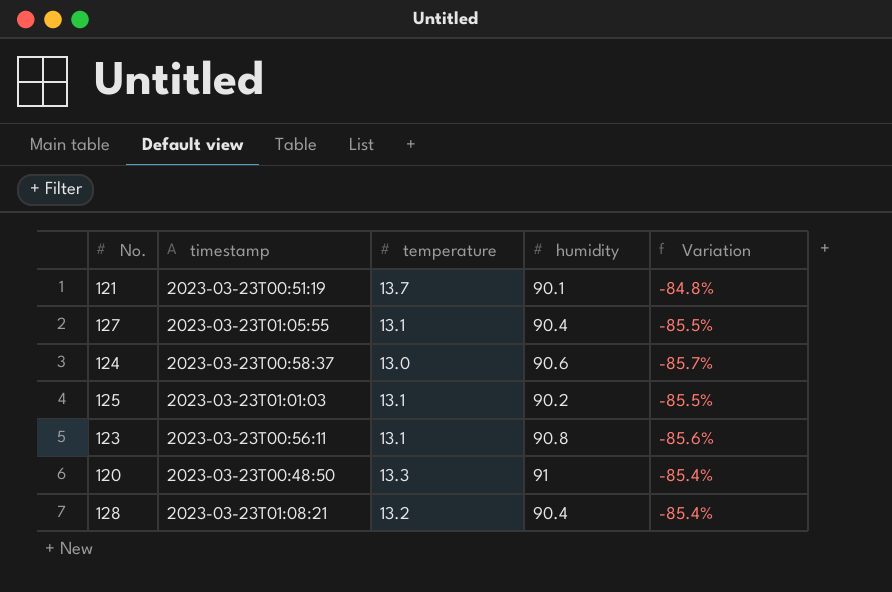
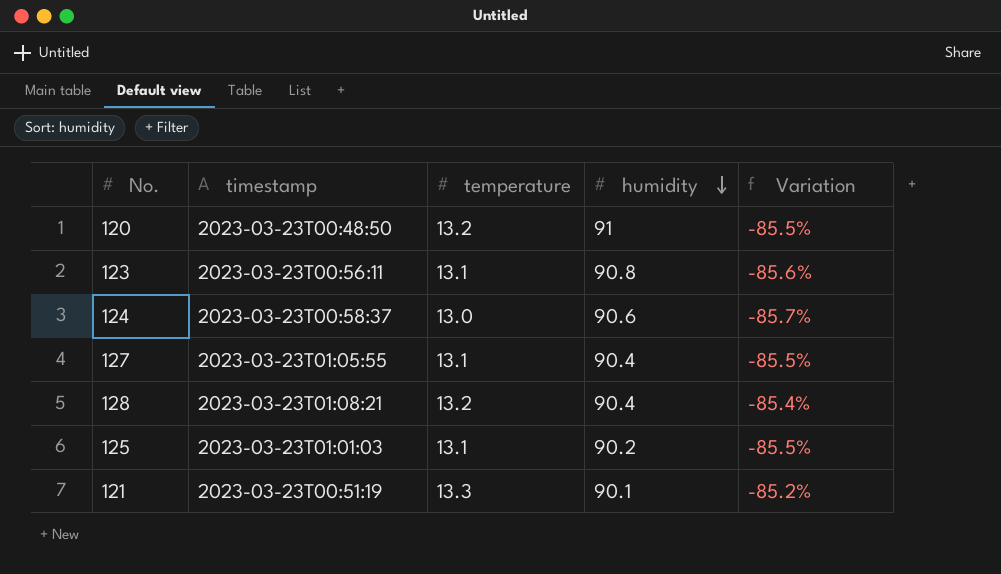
row order: none -> humidity descending
120 | temperature: 13.3 -> 13.2
120 | Variation: -85.4% -> -85.5%
121 | temperature: 13.7 -> 13.3
121 | Variation: -84.8% -> -85.2%

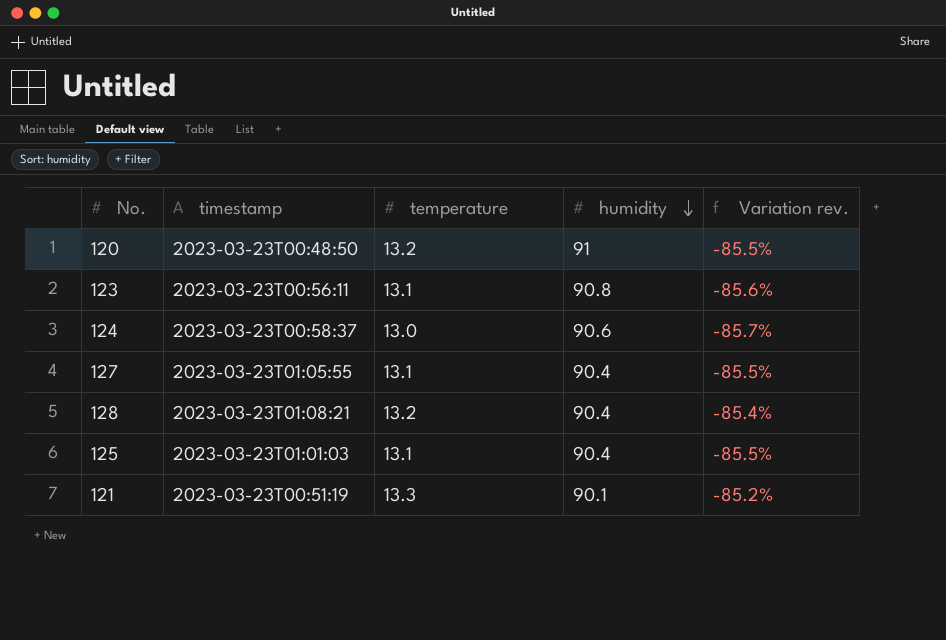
column name: Variation -> Variation rev.
125 | humidity: 90.2 -> 90.4

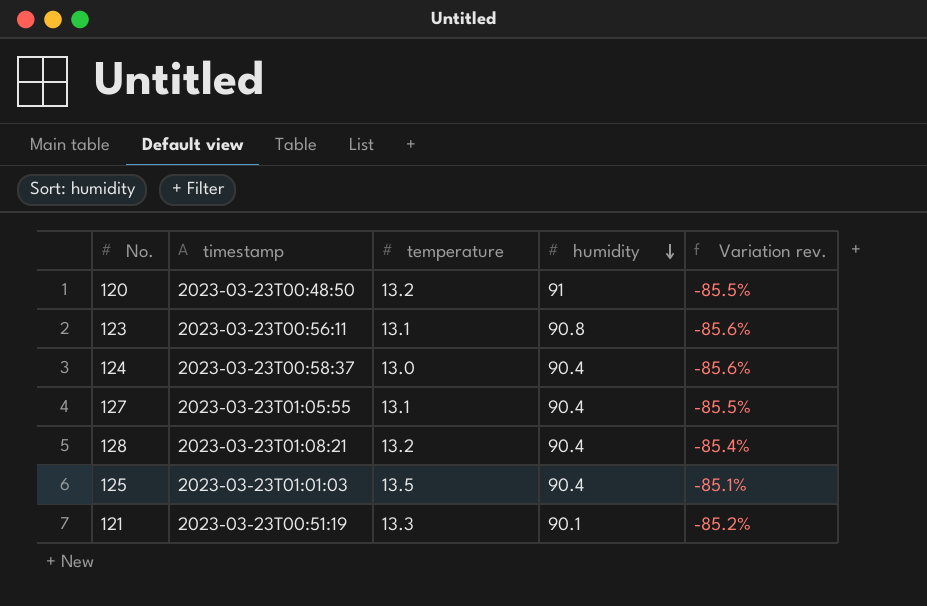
124 | humidity: 90.6 -> 90.4
124 | Variation rev.: -85.7% -> -85.6%
125 | temperature: 13.1 -> 13.5
125 | Variation rev.: -85.5% -> -85.1%

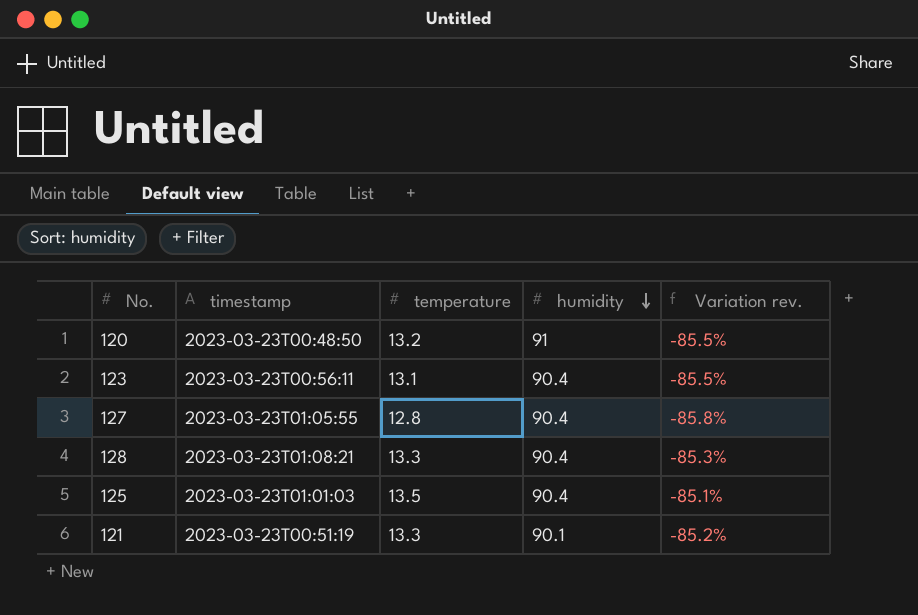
row 124: 2023-03-23T00:58:37 | 13.0 | 90.4 | -85.6% -> none
123 | humidity: 90.8 -> 90.4
123 | Variation rev.: -85.6% -> -85.5%
127 | temperature: 13.1 -> 12.8
127 | Variation rev.: -85.5% -> -85.8%
128 | temperature: 13.2 -> 13.3
128 | Variation rev.: -85.4% -> -85.3%

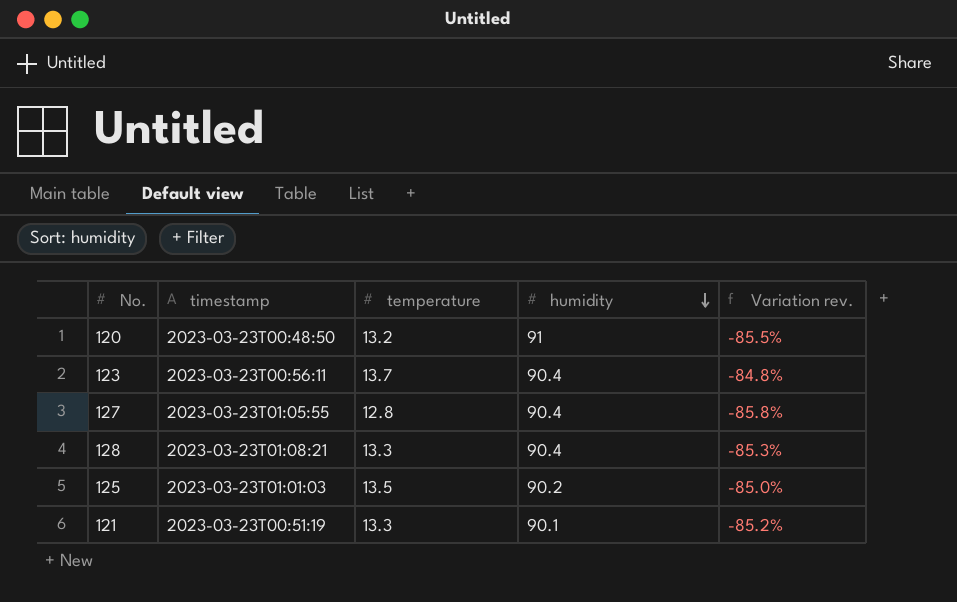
123 | temperature: 13.1 -> 13.7
123 | Variation rev.: -85.5% -> -84.8%
125 | humidity: 90.4 -> 90.2
125 | Variation rev.: -85.1% -> -85.0%

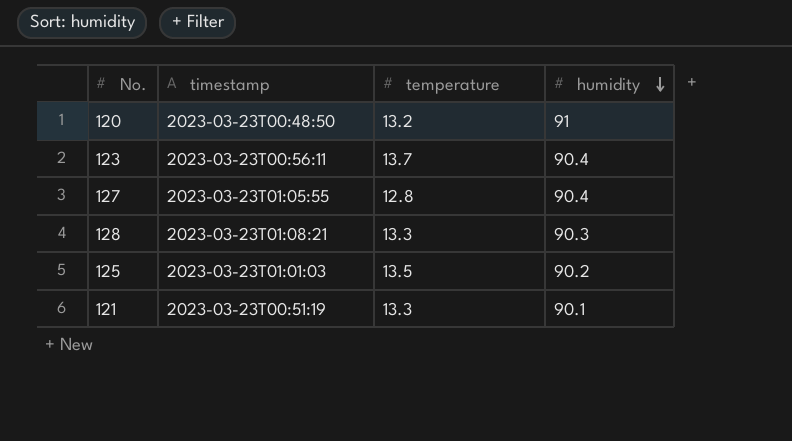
column Variation rev. | formula: ([temperature] - [humidity]) / [humidity] -> none
128 | humidity: 90.4 -> 90.3

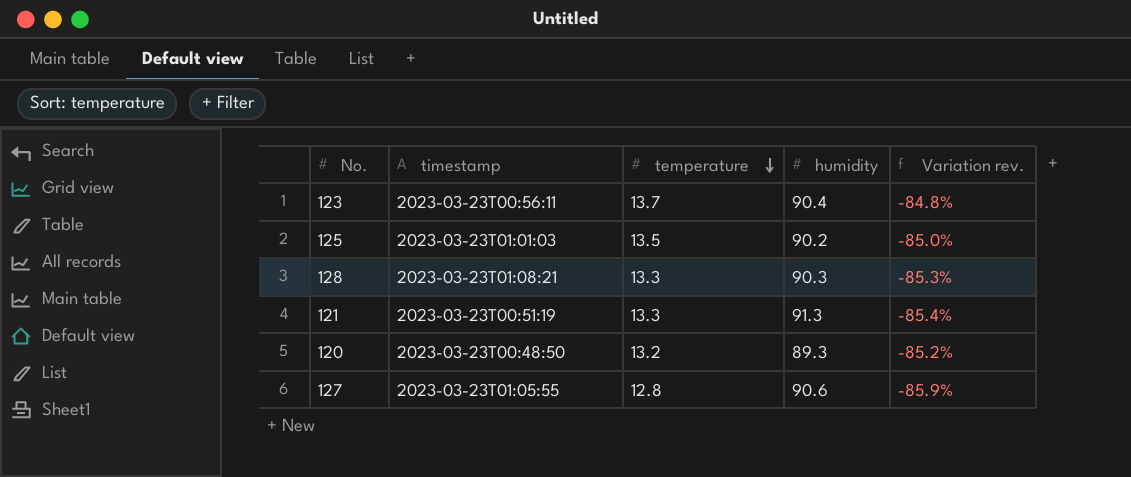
row order: humidity descending -> temperature descending
column Variation rev. | formula: none -> ([temperature] - [humidity]) / [humidity]
121 | humidity: 90.1 -> 91.3
120 | humidity: 91 -> 89.3
127 | humidity: 90.4 -> 90.6

